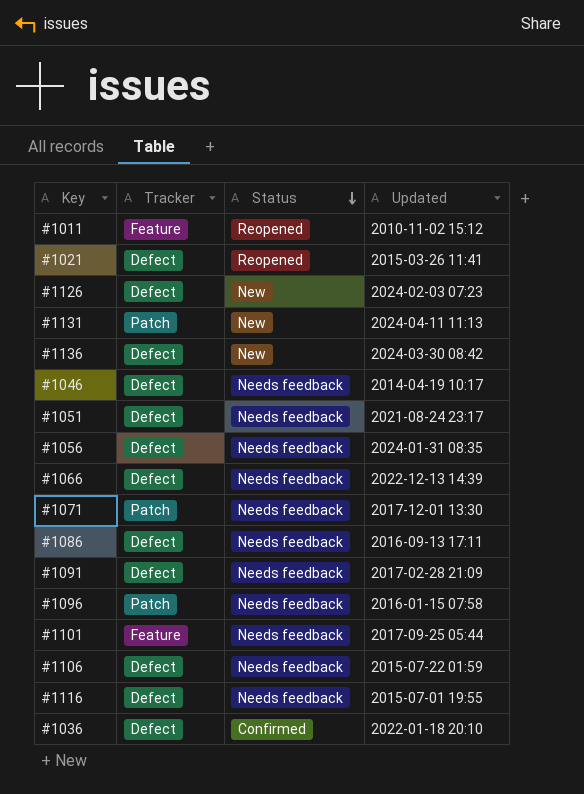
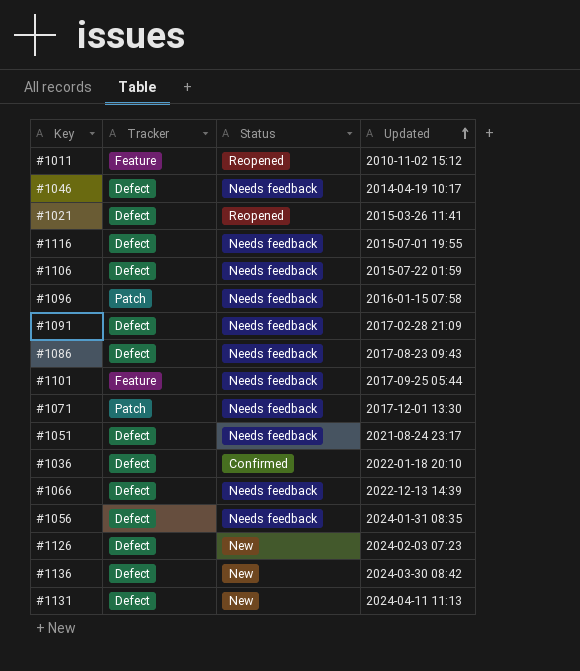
row order: Status descending -> Updated ascending
#1086 | Updated: 2016-09-13 17:11 -> 2017-08-23 09:43
#1131 | Tracker: Patch -> Defect

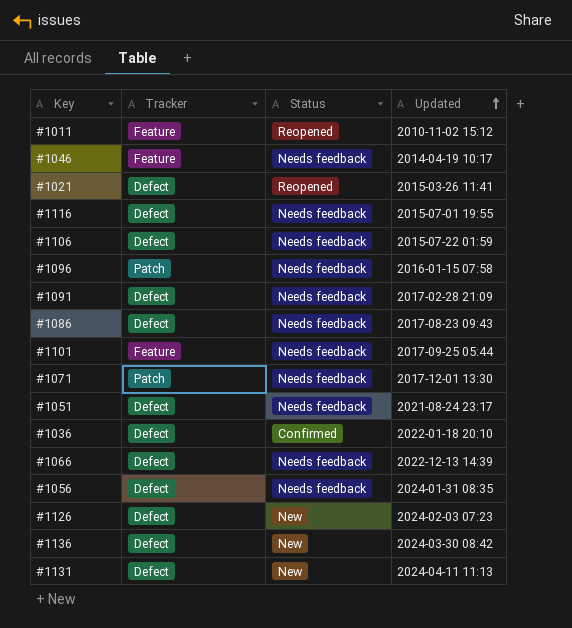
#1046 | Tracker: Defect -> Feature

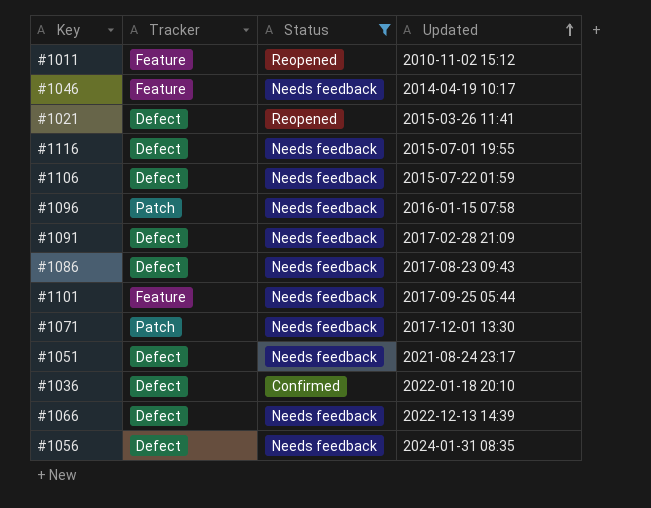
filter: none -> Status != New

